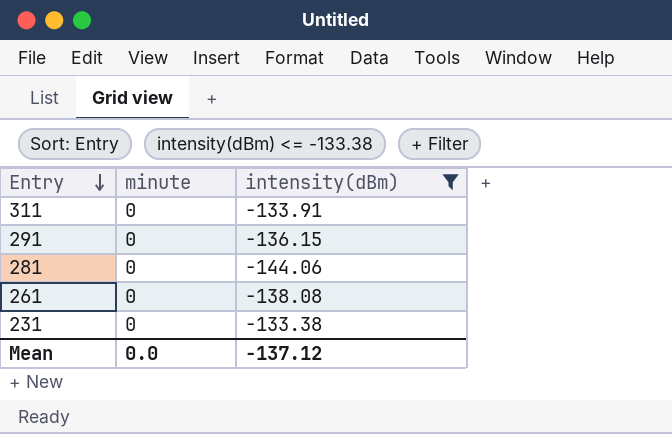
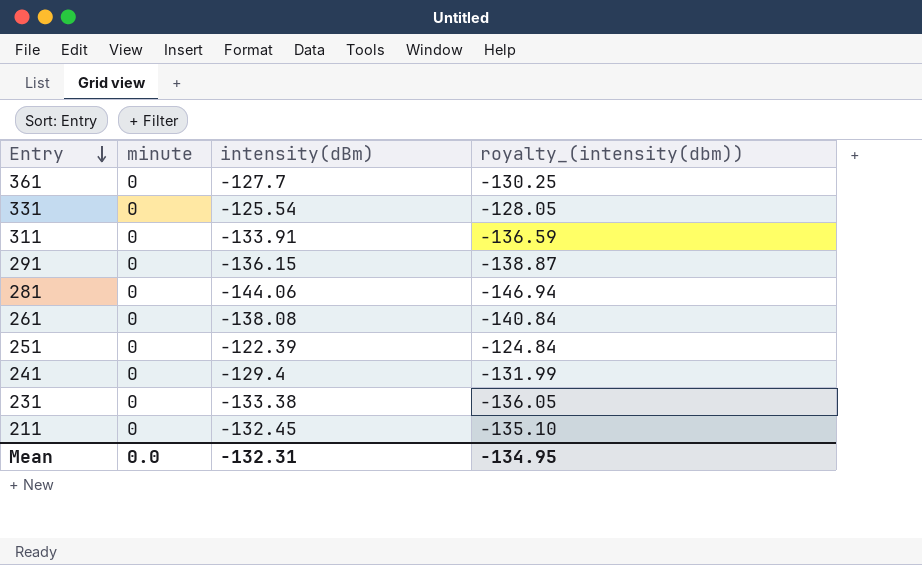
filter: intensity(dBm) <= -133.38 -> none
column royalty_(intensity(dbm)) | formula: none -> [intensity(dBm)] * 1.02
Mean | intensity(dBm): -137.12 -> -132.31

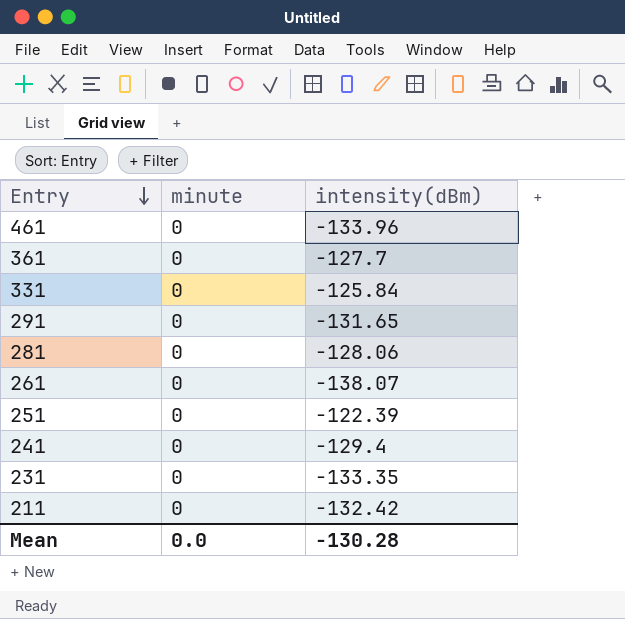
column royalty_(intensity(dbm)) | formula: [intensity(dBm)] * 1.02 -> none
row 311: 0 | -133.91 | -136.59 -> none
row 461: none -> 0 | -133.96
331 | intensity(dBm): -125.54 -> -125.84
291 | intensity(dBm): -136.15 -> -131.65
281 | intensity(dBm): -144.06 -> -128.06
261 | intensity(dBm): -138.08 -> -138.07
231 | intensity(dBm): -133.38 -> -133.35
211 | intensity(dBm): -132.45 -> -132.42
Mean | intensity(dBm): -132.31 -> -130.28

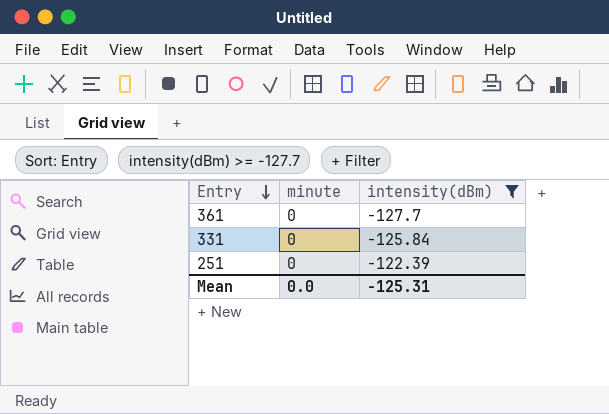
filter: none -> intensity(dBm) >= -127.7
Mean | intensity(dBm): -130.28 -> -125.31

